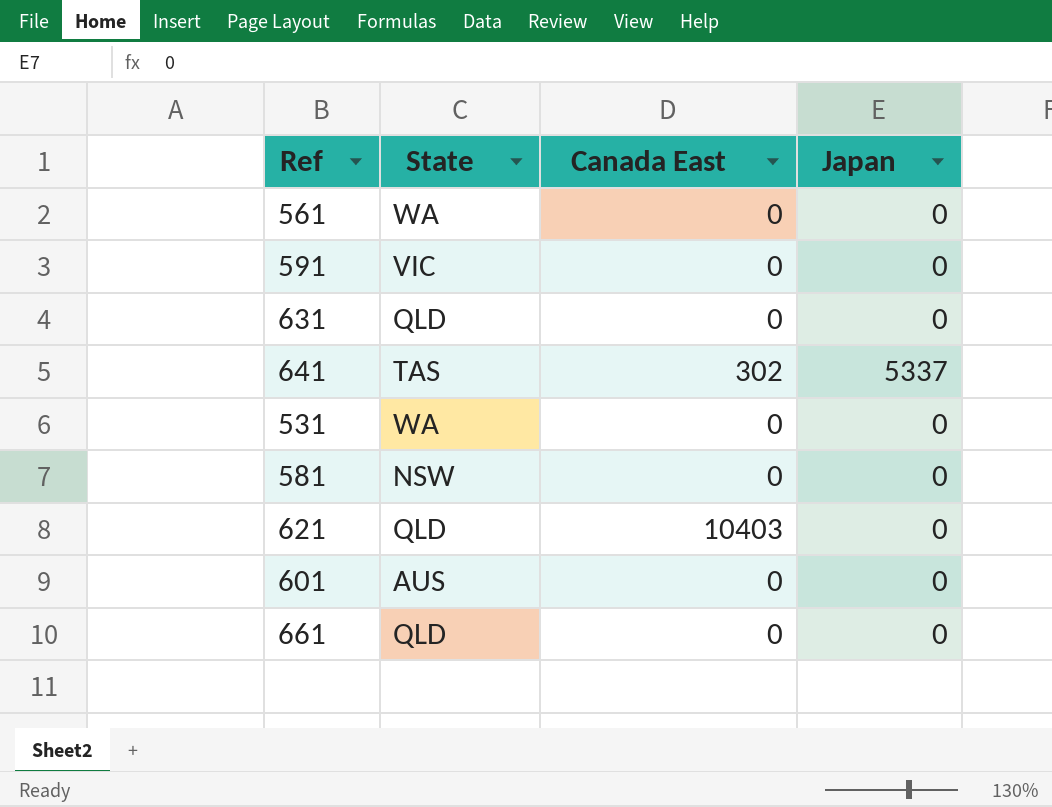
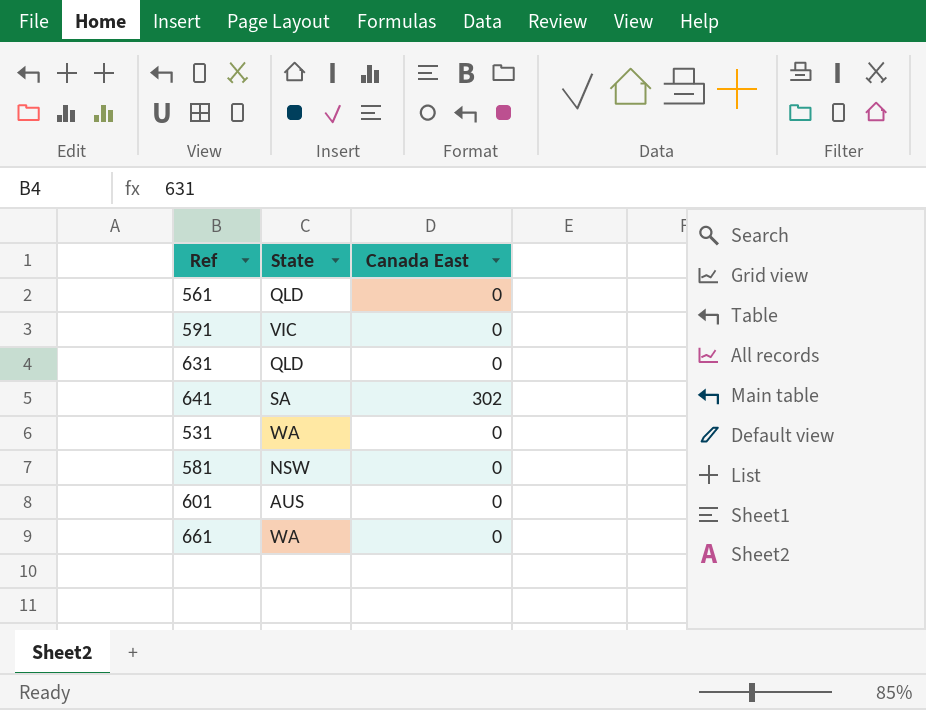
column Japan | position: 4 -> none
row 621: QLD | 10403 | 0 -> none
561 | State: WA -> QLD
641 | State: TAS -> SA
661 | State: QLD -> WA

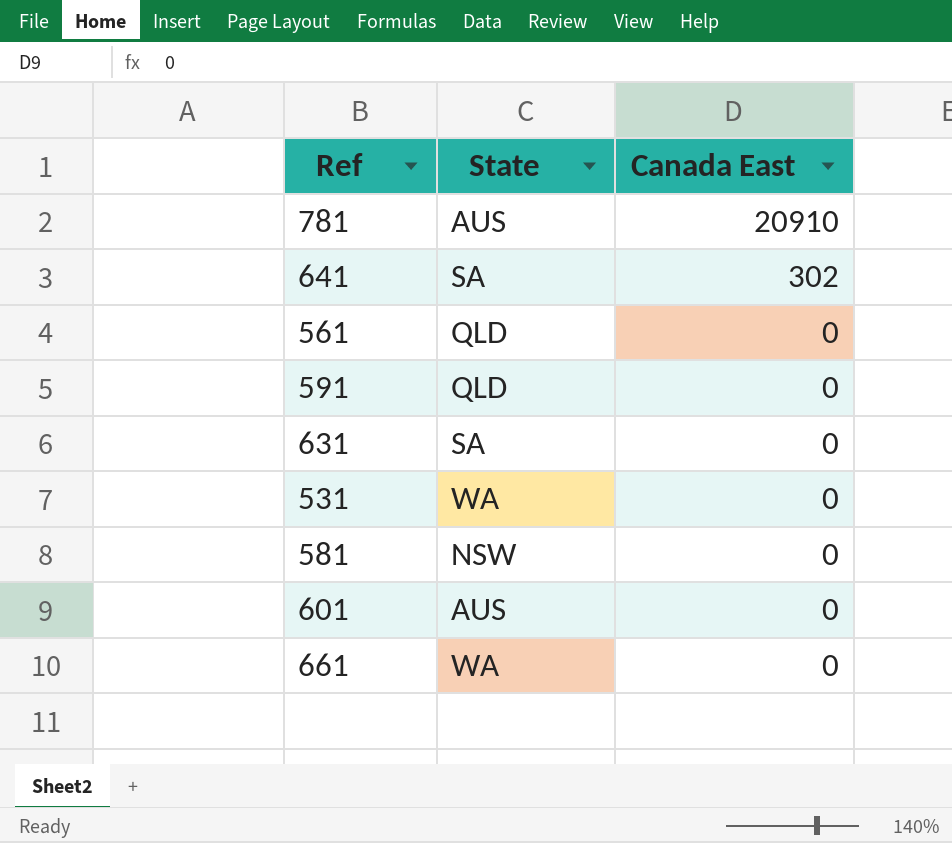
row order: none -> Canada East descending
row 781: none -> AUS | 20910
591 | State: VIC -> QLD
631 | State: QLD -> SA

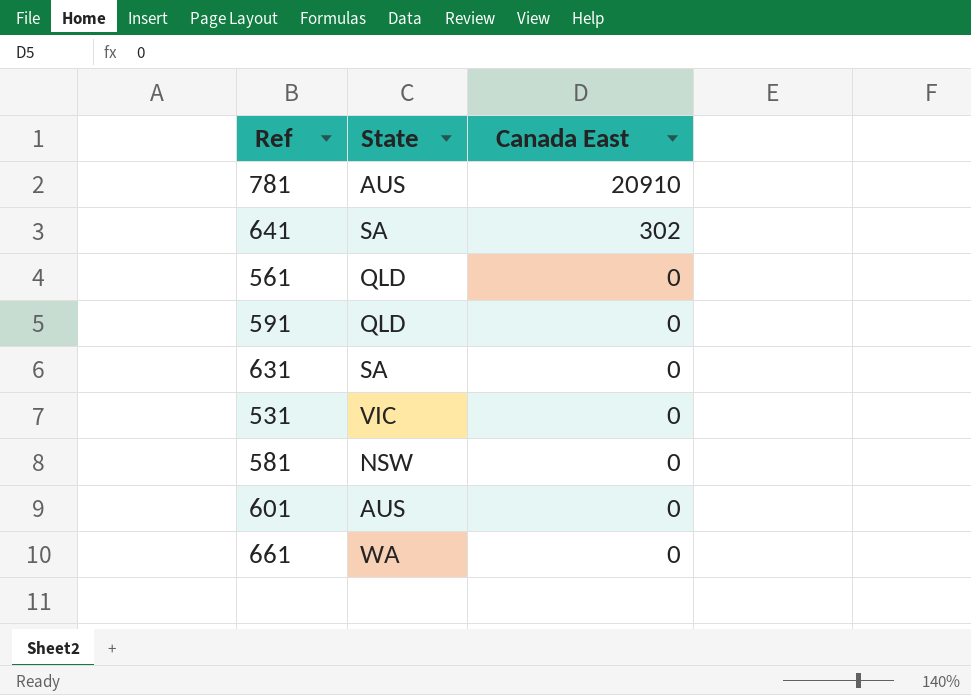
531 | State: WA -> VIC

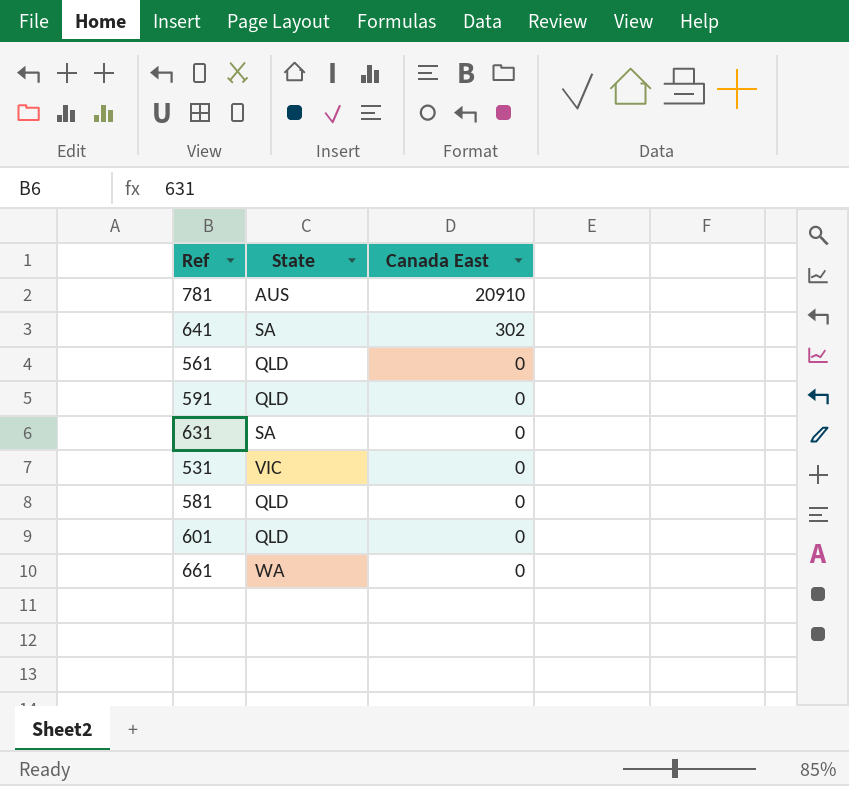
581 | State: NSW -> QLD
601 | State: AUS -> QLD

